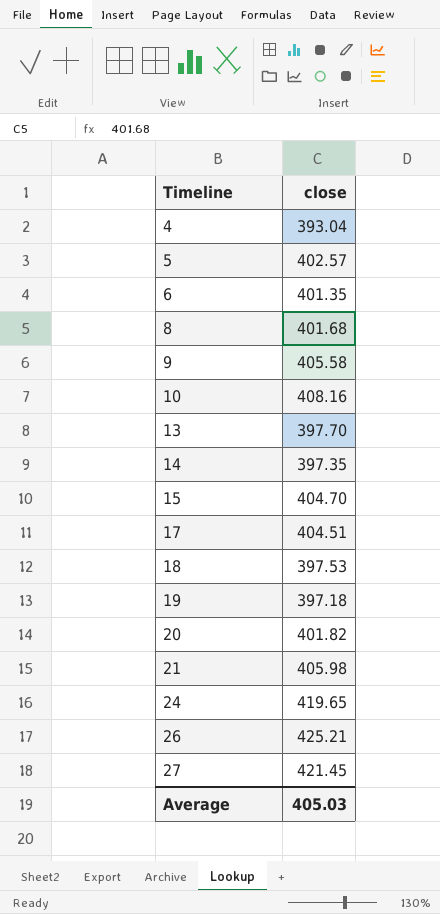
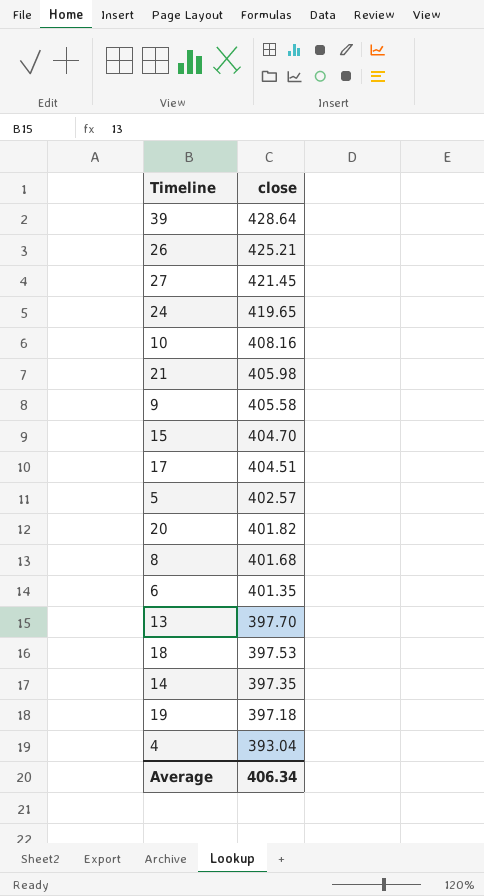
row order: Timeline ascending -> close descending
row 39: none -> 428.64
Average | close: 405.03 -> 406.34

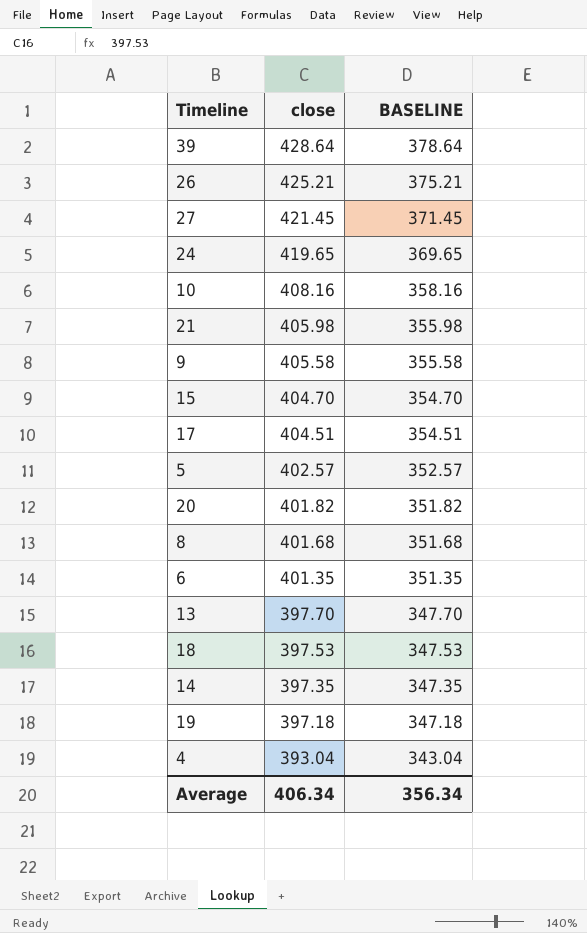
column BASELINE | formula: none -> [close] - 50

